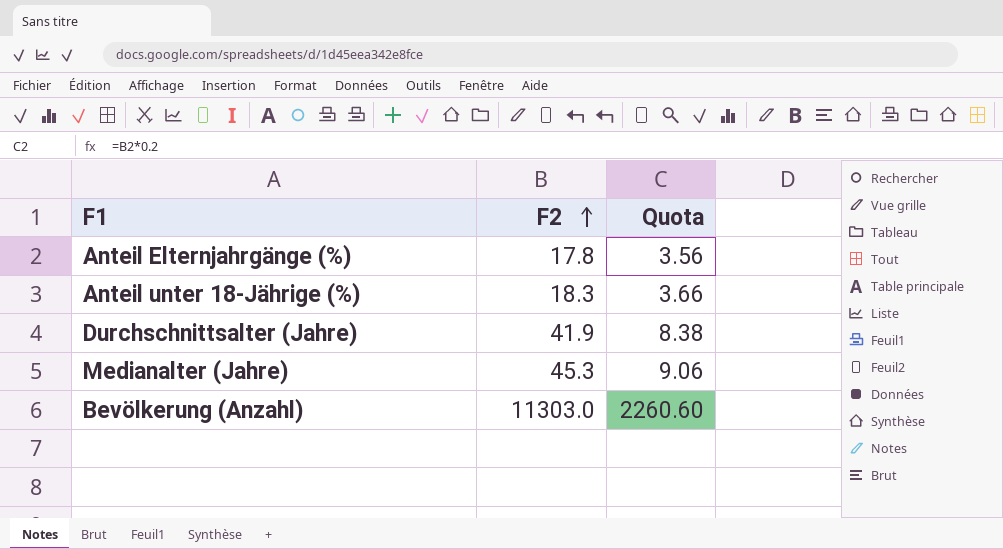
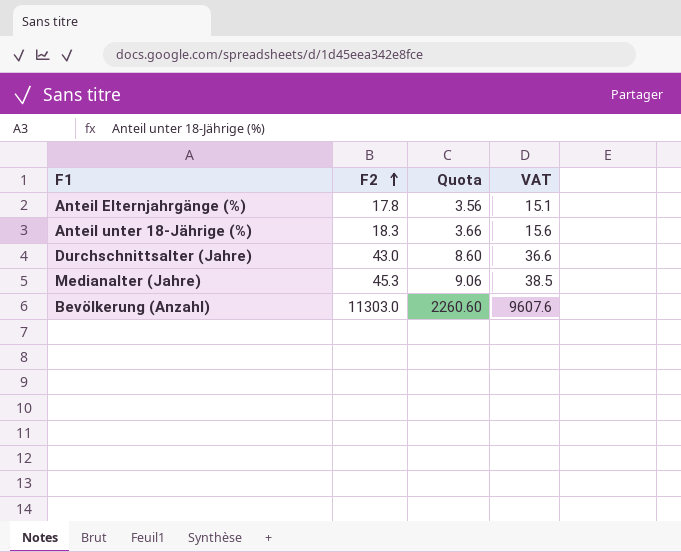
column VAT | formula: none -> [F2] * 0.85
Durchschnittsalter (Jahre) | F2: 41.9 -> 43.0
Durchschnittsalter (Jahre) | Quota: 8.38 -> 8.60

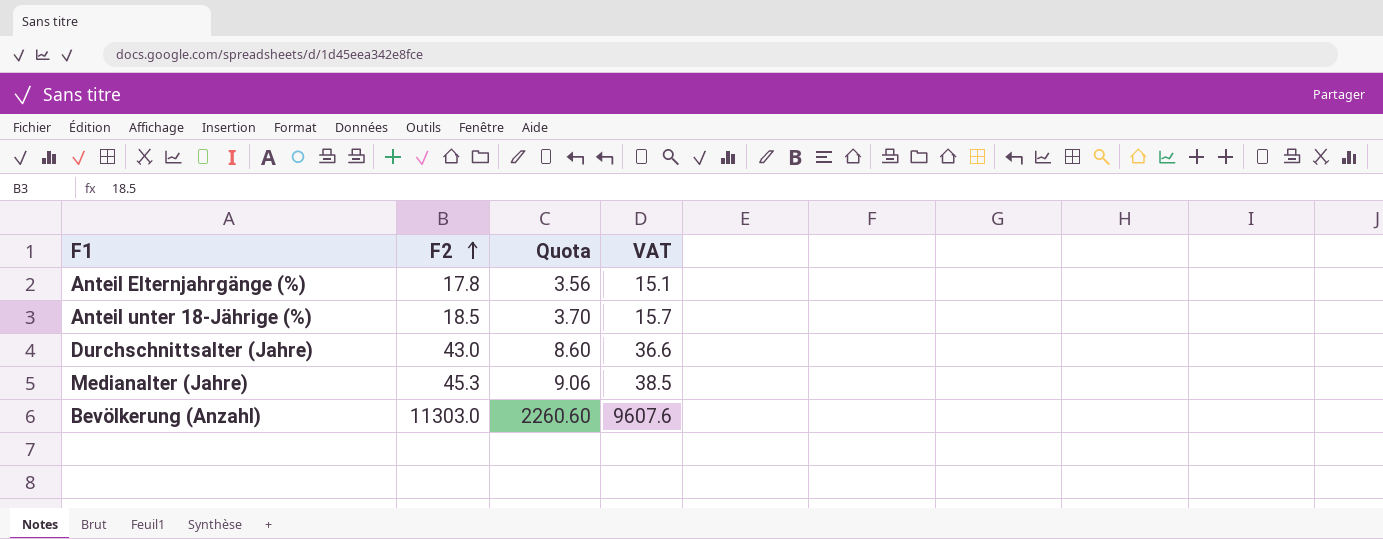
Anteil unter 18-Jährige (%) | F2: 18.3 -> 18.5
Anteil unter 18-Jährige (%) | Quota: 3.66 -> 3.70
Anteil unter 18-Jährige (%) | VAT: 15.6 -> 15.7

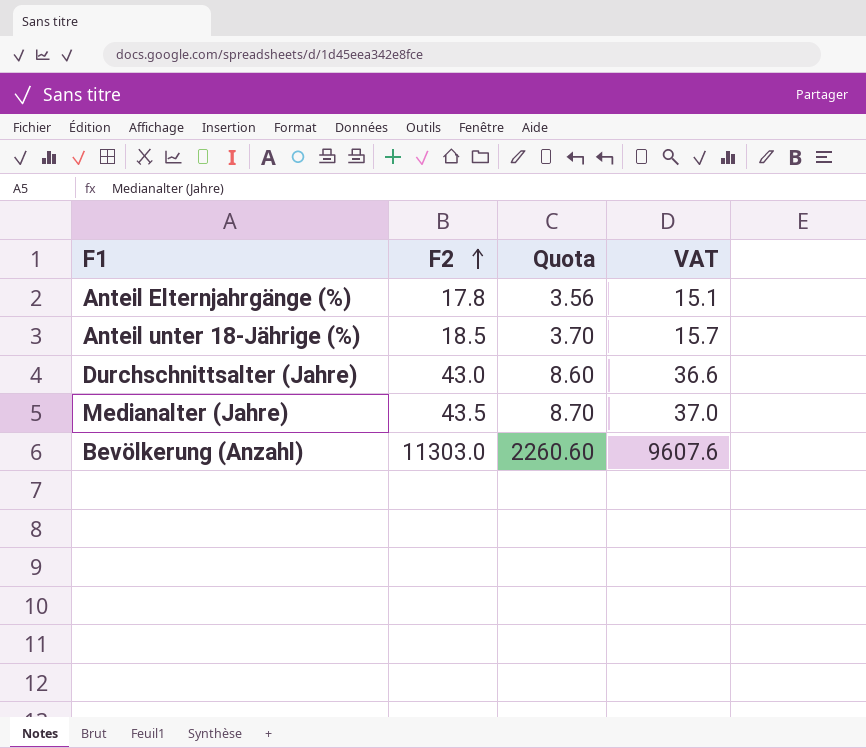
Medianalter (Jahre) | F2: 45.3 -> 43.5
Medianalter (Jahre) | Quota: 9.06 -> 8.70
Medianalter (Jahre) | VAT: 38.5 -> 37.0

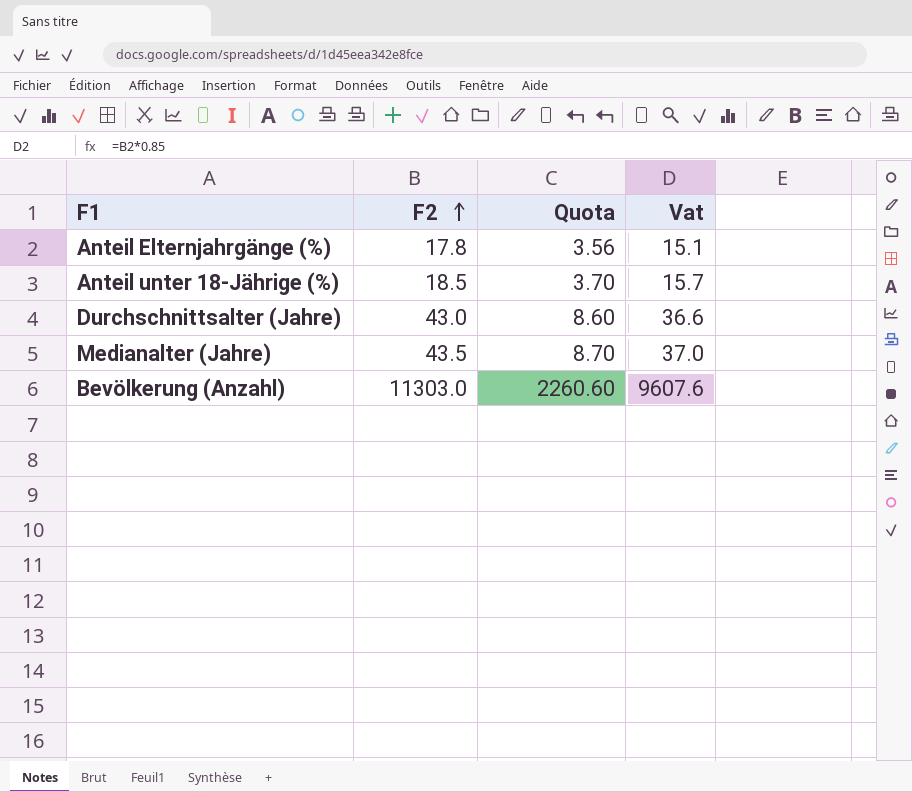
column name: VAT -> Vat

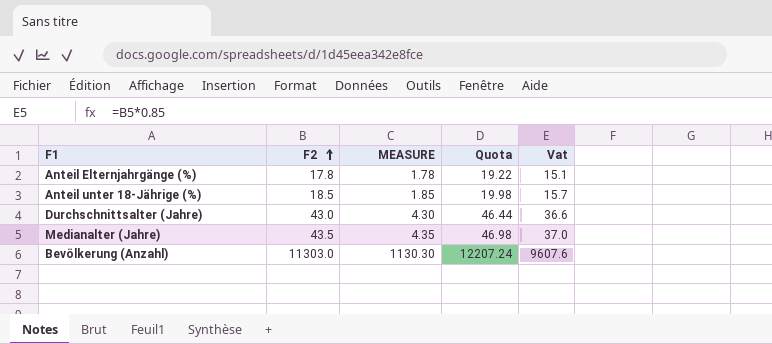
column MEASURE | formula: none -> [F2] * 0.1
column Quota | formula: [F2] * 0.2 -> [F2] * 1.08

